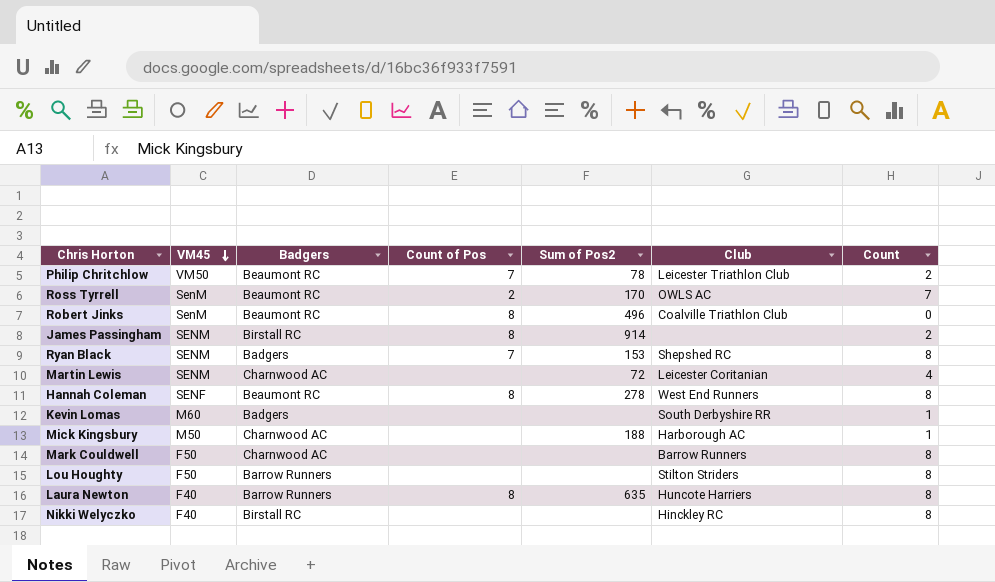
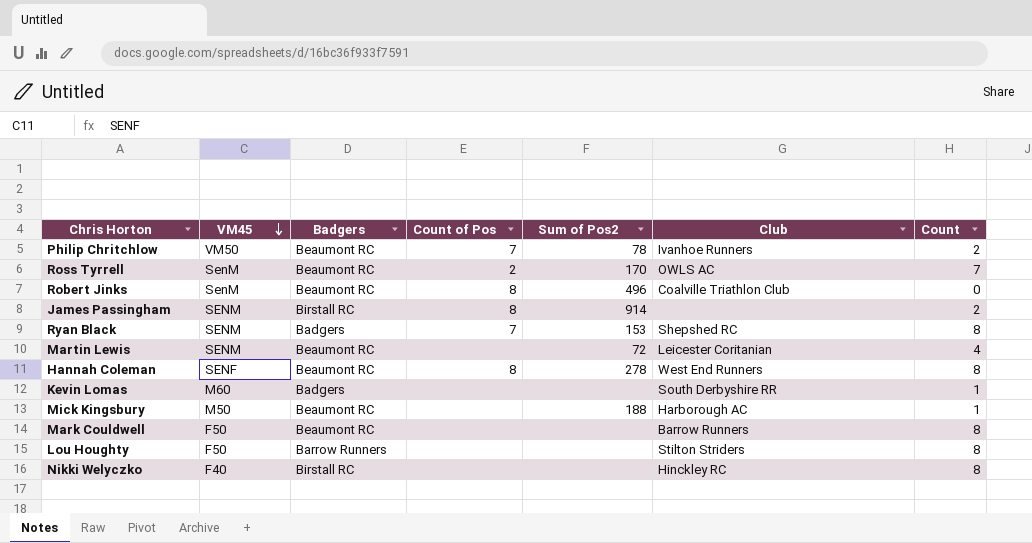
row Laura Newton: F40 | Barrow Runners | 8 | 635 | Huncote Harriers | 8 -> none
Philip Chritchlow | Club: Leicester Triathlon Club -> Ivanhoe Runners
Martin Lewis | Badgers: Charnwood AC -> Beaumont RC
Mick Kingsbury | Badgers: Charnwood AC -> Beaumont RC
Mark Couldwell | Badgers: Charnwood AC -> Beaumont RC

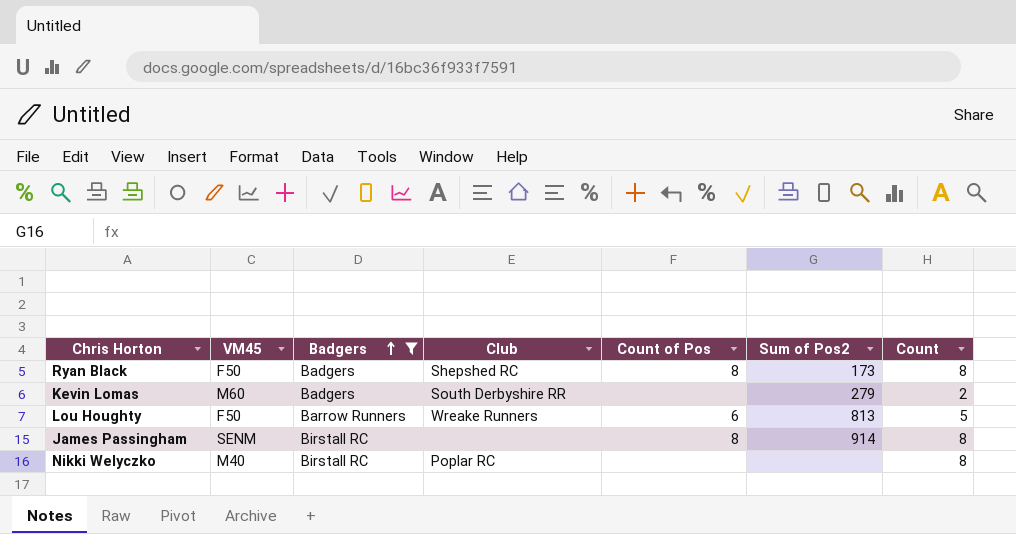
filter: none -> Badgers != Beaumont RC
row order: VM45 descending -> Badgers ascending
column Club | position: 6 -> 4
Ryan Black | VM45: SENM -> F50
Ryan Black | Count of Pos: 7 -> 8
Ryan Black | Sum of Pos2: 153 -> 173
Kevin Lomas | Sum of Pos2: none -> 279
Kevin Lomas | Count: 1 -> 2
Lou Houghty | Club: Stilton Striders -> Wreake Runners
Lou Houghty | Count of Pos: none -> 6
Lou Houghty | Sum of Pos2: none -> 813
Lou Houghty | Count: 8 -> 5
James Passingham | Count: 2 -> 8
Nikki Welyczko | VM45: F40 -> M40
Nikki Welyczko | Club: Hinckley RC -> Poplar RC

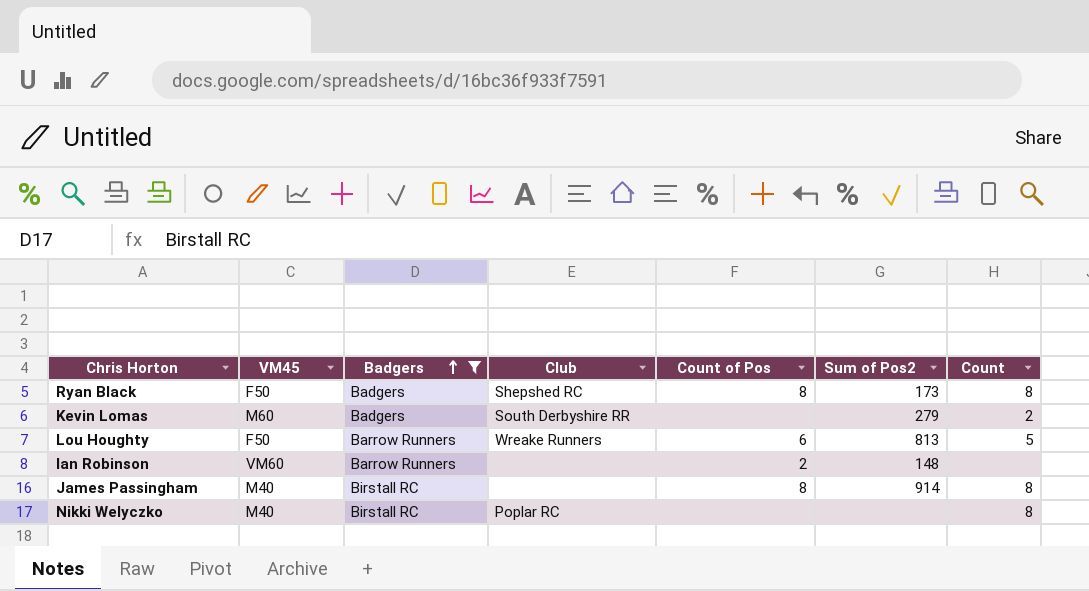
row Ian Robinson: none -> VM60 | Barrow Runners | none | 2 | 148 | none
James Passingham | VM45: SENM -> M40

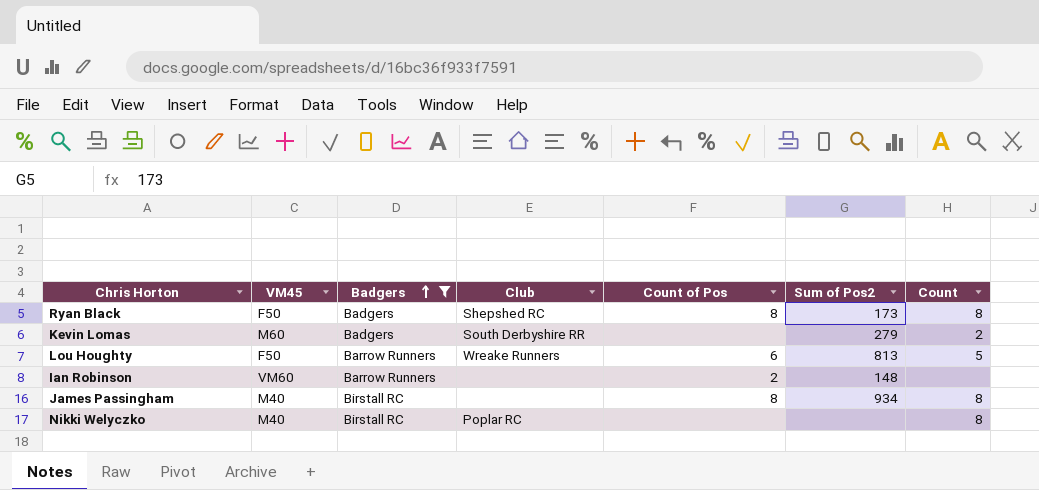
James Passingham | Sum of Pos2: 914 -> 934

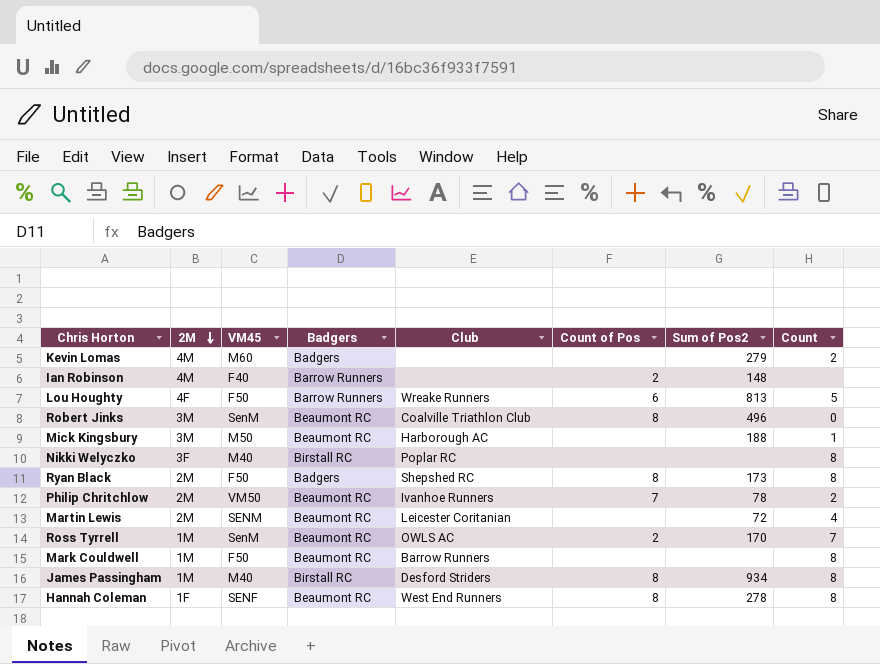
filter: Badgers != Beaumont RC -> none
row order: Badgers ascending -> 2M descending
column 2M | position: none -> 2
Kevin Lomas | Club: South Derbyshire RR -> none
Ian Robinson | VM45: VM60 -> F40
James Passingham | Club: none -> Desford Striders

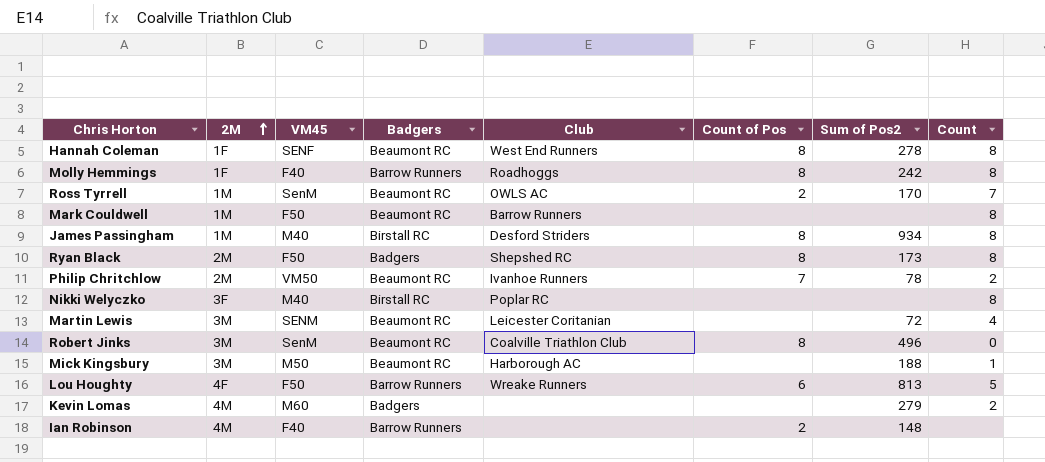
row order: 2M descending -> 2M ascending
row Molly Hemmings: none -> 1F | F40 | Barrow Runners | Roadhoggs | 8 | 242 | 8
Martin Lewis | 2M: 2M -> 3M

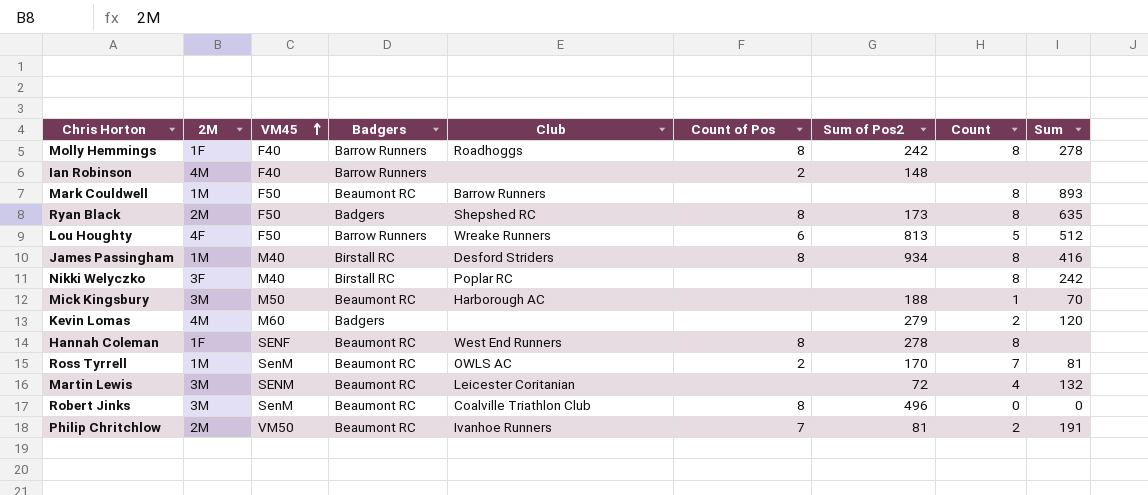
row order: 2M ascending -> VM45 ascending
column Sum | position: none -> 9
Philip Chritchlow | Sum of Pos2: 78 -> 81

